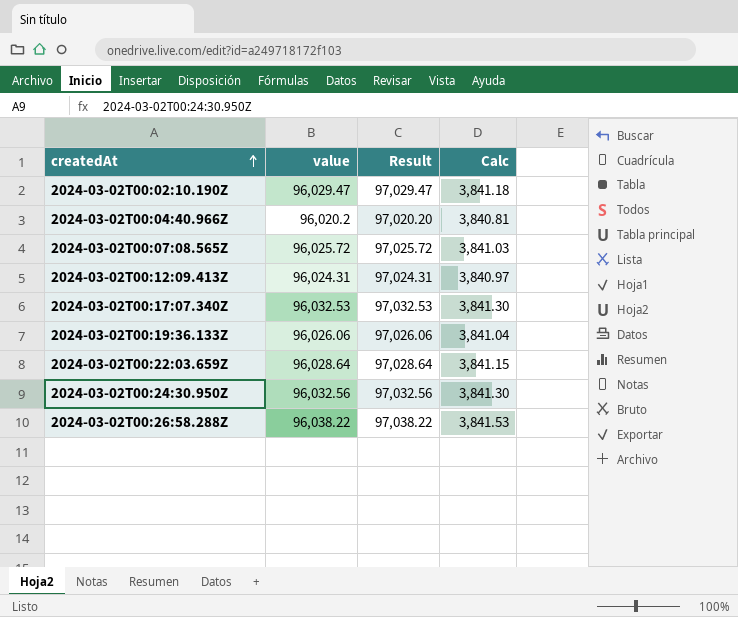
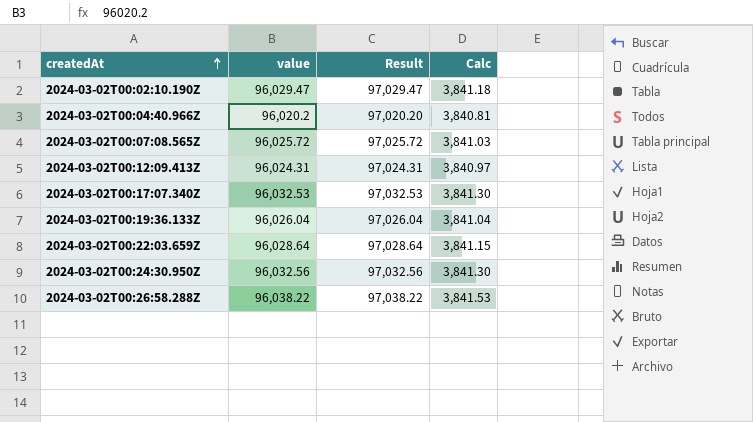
2024-03-02T00:19:36.133Z | value: 96,026.06 -> 96,026.04
2024-03-02T00:19:36.133Z | Result: 97,026.06 -> 97,026.04

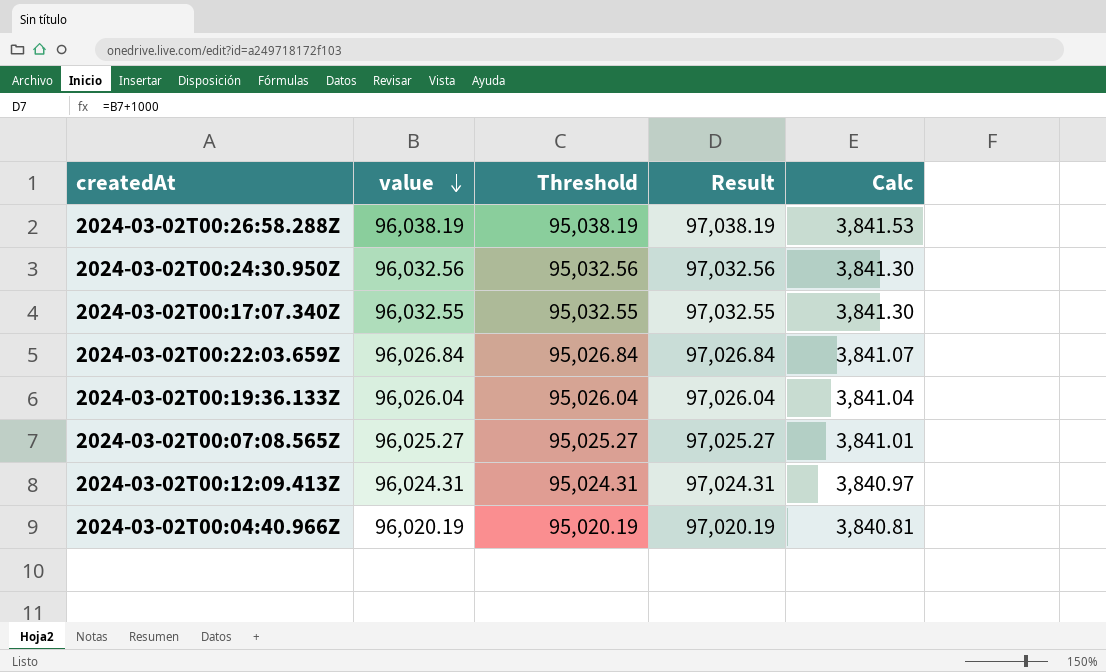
row order: createdAt ascending -> value descending
column Threshold | formula: none -> [value] - 1000
row 2024-03-02T00:02:10.190Z: 96,029.47 | 97,029.47 | 3,841.18 -> none
2024-03-02T00:26:58.288Z | value: 96,038.22 -> 96,038.19
2024-03-02T00:26:58.288Z | Result: 97,038.22 -> 97,038.19
2024-03-02T00:17:07.340Z | value: 96,032.53 -> 96,032.55
2024-03-02T00:17:07.340Z | Result: 97,032.53 -> 97,032.55
2024-03-02T00:22:03.659Z | value: 96,028.64 -> 96,026.84
2024-03-02T00:22:03.659Z | Result: 97,028.64 -> 97,026.84
2024-03-02T00:22:03.659Z | Calc: 3,841.15 -> 3,841.07
2024-03-02T00:07:08.565Z | value: 96,025.72 -> 96,025.27
2024-03-02T00:07:08.565Z | Result: 97,025.72 -> 97,025.27
2024-03-02T00:07:08.565Z | Calc: 3,841.03 -> 3,841.01
2024-03-02T00:04:40.966Z | value: 96,020.2 -> 96,020.19
2024-03-02T00:04:40.966Z | Result: 97,020.20 -> 97,020.19

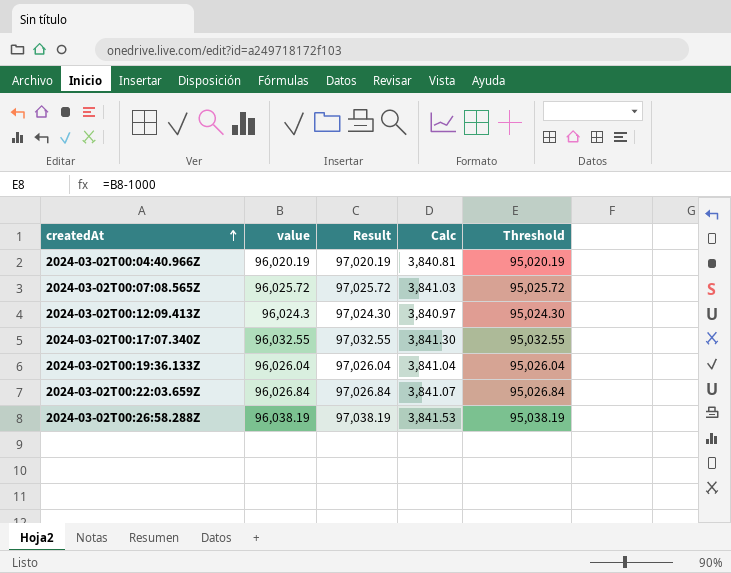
row order: value descending -> createdAt ascending
column Threshold | position: 3 -> 5
row 2024-03-02T00:24:30.950Z: 96,032.56 | 95,032.56 | 97,032.56 | 3,841.30 -> none
2024-03-02T00:07:08.565Z | value: 96,025.27 -> 96,025.72
2024-03-02T00:07:08.565Z | Result: 97,025.27 -> 97,025.72
2024-03-02T00:07:08.565Z | Calc: 3,841.01 -> 3,841.03
2024-03-02T00:07:08.565Z | Threshold: 95,025.27 -> 95,025.72
2024-03-02T00:12:09.413Z | value: 96,024.31 -> 96,024.3
2024-03-02T00:12:09.413Z | Result: 97,024.31 -> 97,024.30
2024-03-02T00:12:09.413Z | Threshold: 95,024.31 -> 95,024.30

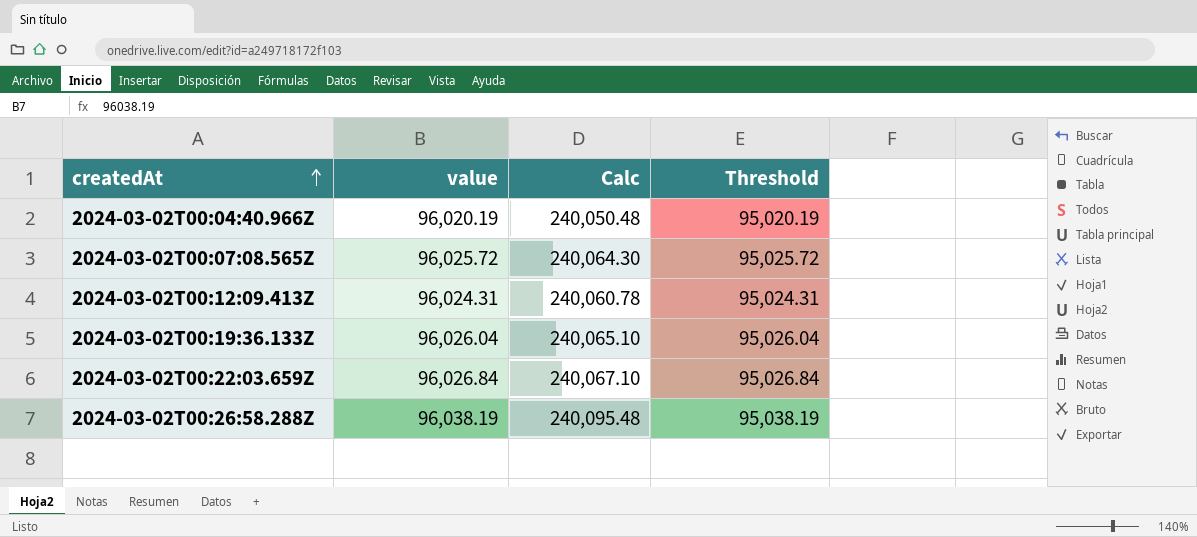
column Result | formula: [value] + 1000 -> none
column Calc | formula: [value] * 0.04 -> [value] * 2.5
row 2024-03-02T00:17:07.340Z: 96,032.55 | 97,032.55 | 3,841.30 | 95,032.55 -> none
2024-03-02T00:12:09.413Z | value: 96,024.3 -> 96,024.31
2024-03-02T00:12:09.413Z | Threshold: 95,024.30 -> 95,024.31

